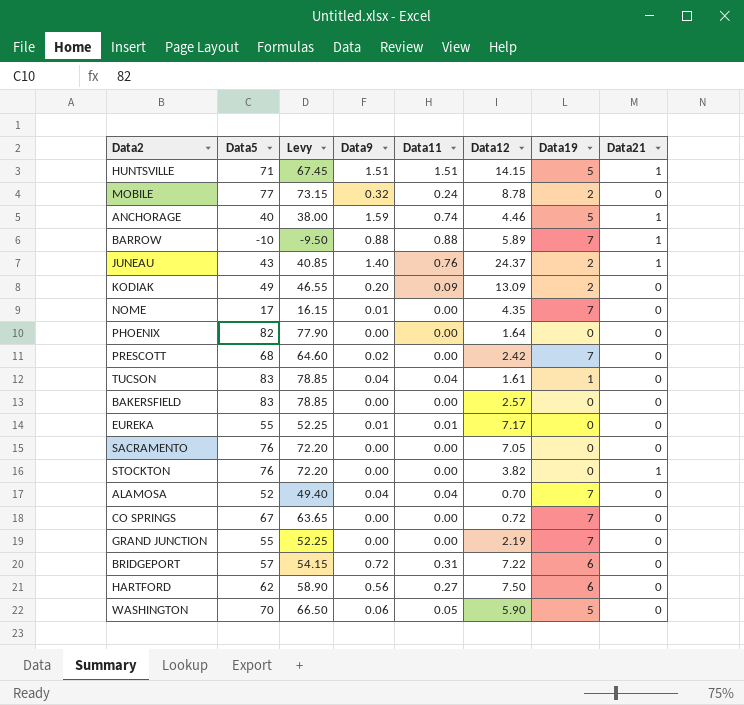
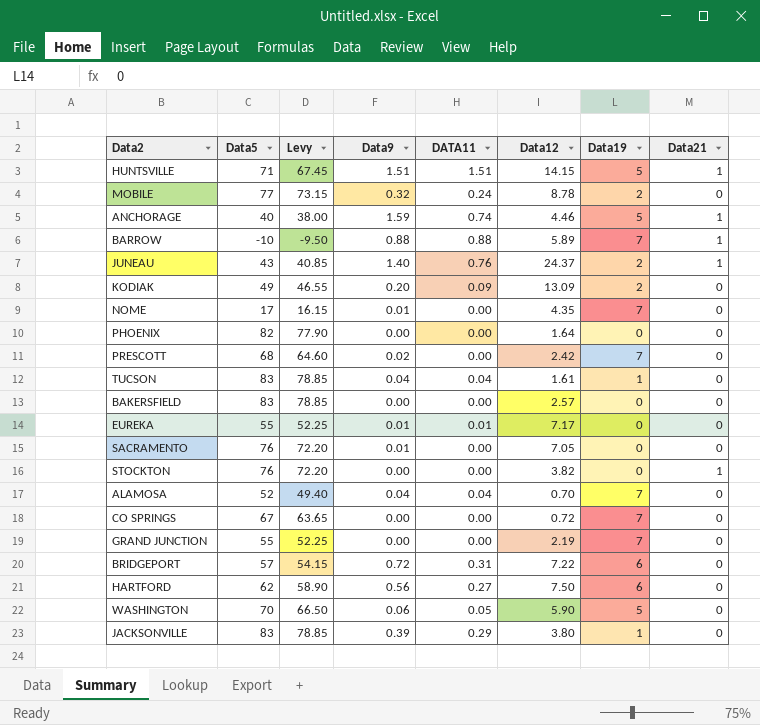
column name: Data11 -> DATA11
SACRAMENTO | Data9: 0.00 -> 0.01
row JACKSONVILLE: none -> 83 | 78.85 | 0.39 | 0.29 | 3.80 | 1 | 0

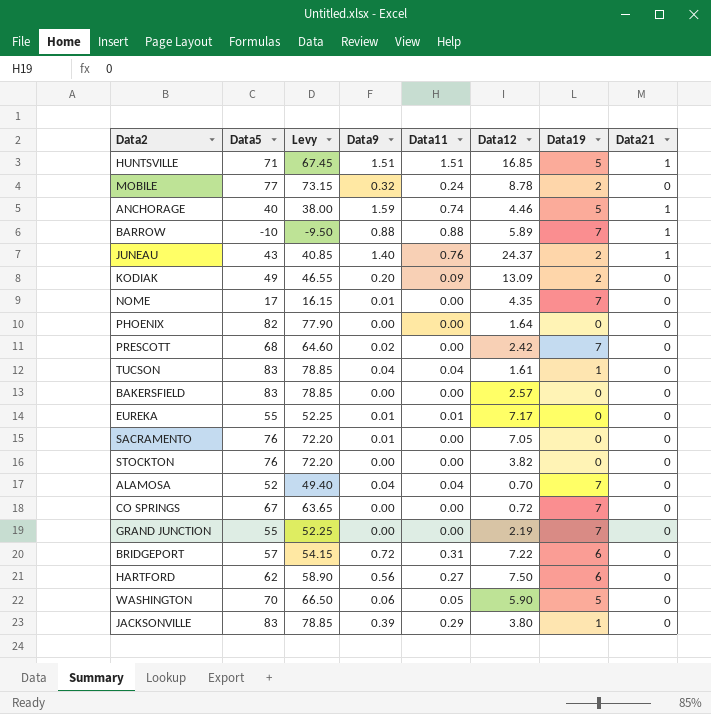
column name: DATA11 -> Data11
HUNTSVILLE | Data12: 14.15 -> 16.85
STOCKTON | Data21: 1 -> 0

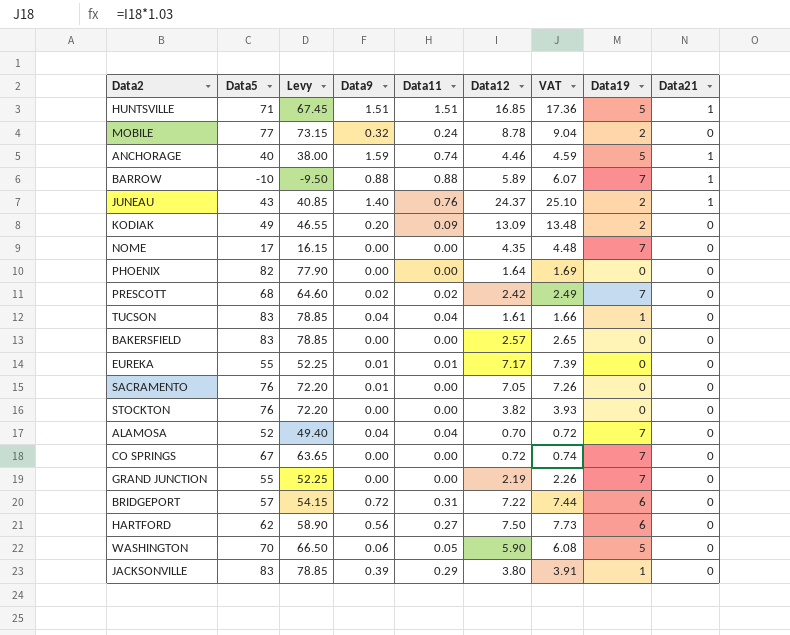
column VAT | formula: none -> [Data12] * 1.03
NOME | Data9: 0.01 -> 0.00
PRESCOTT | Data11: 0.00 -> 0.02

